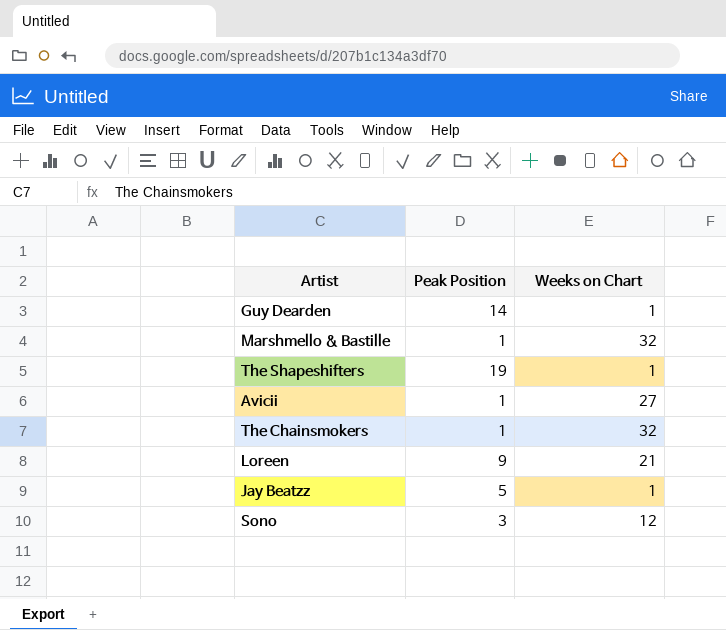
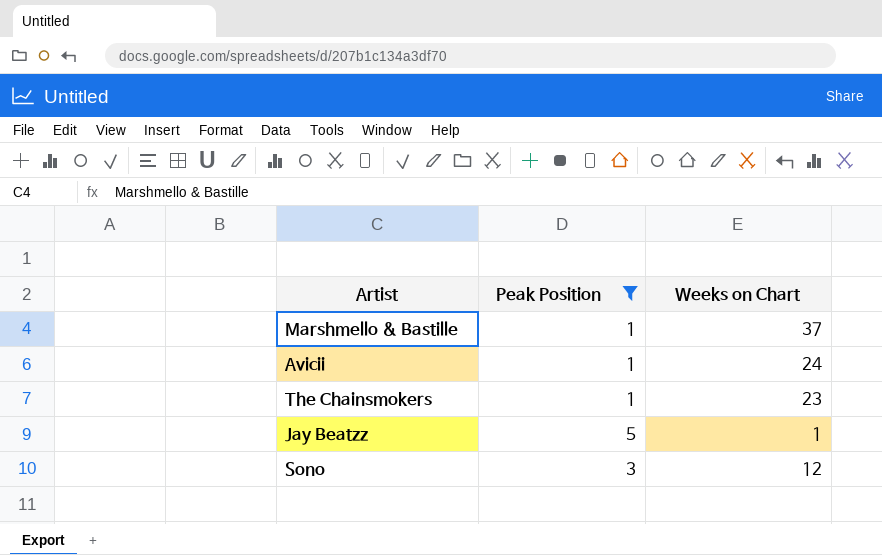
filter: none -> Peak Position <= 5
Marshmello & Bastille | Weeks on Chart: 32 -> 37
Avicii | Weeks on Chart: 27 -> 24
The Chainsmokers | Weeks on Chart: 32 -> 23

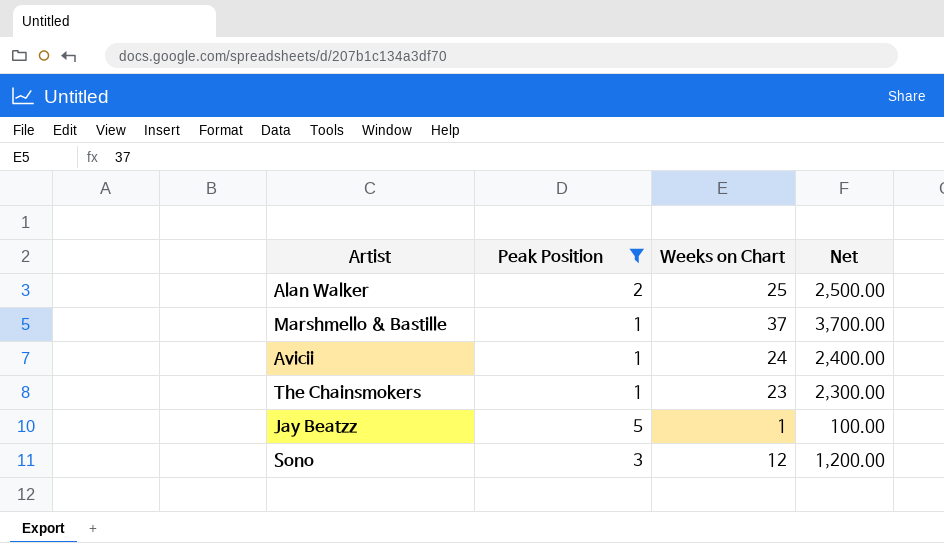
column Net | formula: none -> [Weeks on Chart] * 100
row Alan Walker: none -> 2 | 25 | 2,500.00

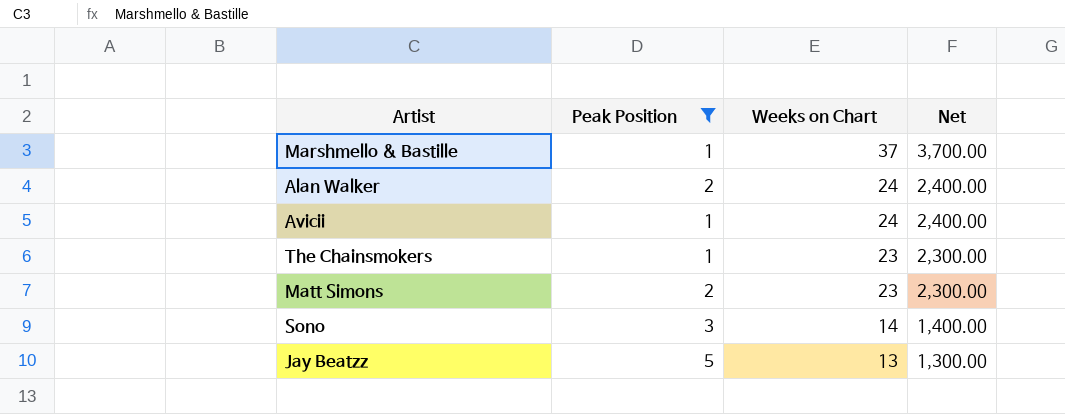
row order: none -> Weeks on Chart descending
Alan Walker | Weeks on Chart: 25 -> 24
Alan Walker | Net: 2,500.00 -> 2,400.00
row Matt Simons: none -> 2 | 23 | 2,300.00
Sono | Weeks on Chart: 12 -> 14
Sono | Net: 1,200.00 -> 1,400.00
Jay Beatzz | Weeks on Chart: 1 -> 13
Jay Beatzz | Net: 100.00 -> 1,300.00

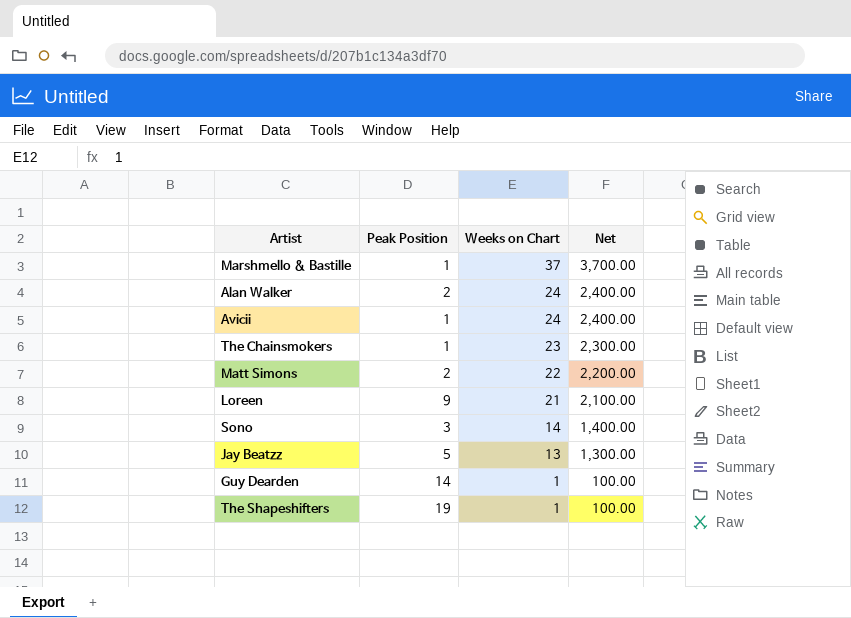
filter: Peak Position <= 5 -> none
Matt Simons | Weeks on Chart: 23 -> 22
Matt Simons | Net: 2,300.00 -> 2,200.00

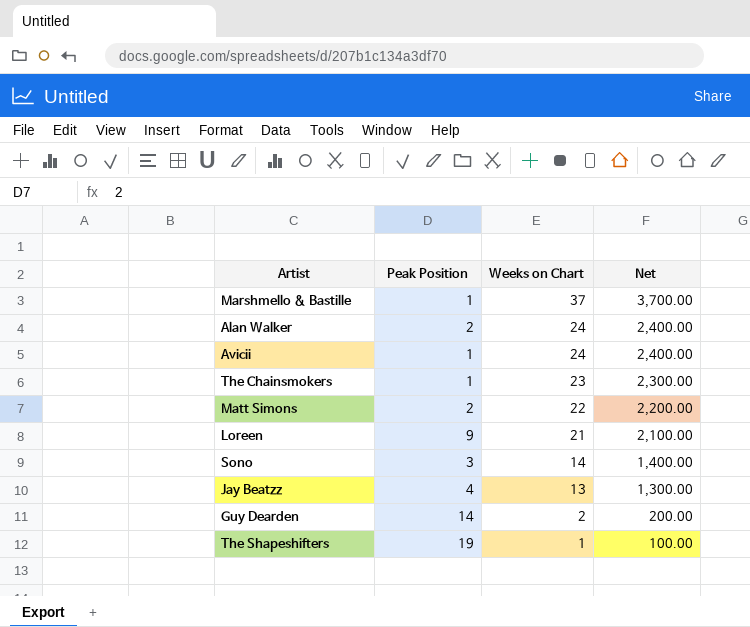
Jay Beatzz | Peak Position: 5 -> 4
Guy Dearden | Weeks on Chart: 1 -> 2
Guy Dearden | Net: 100.00 -> 200.00

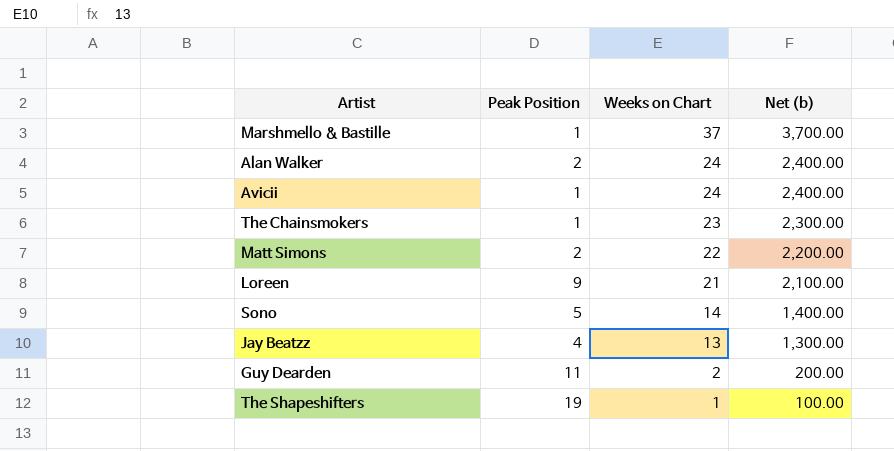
column name: Net -> Net (b)
Sono | Peak Position: 3 -> 5
Guy Dearden | Peak Position: 14 -> 11

